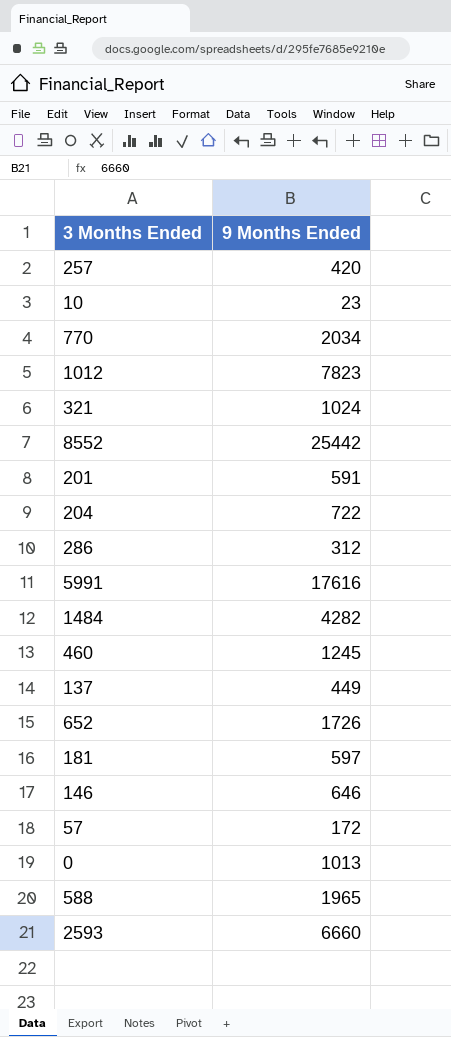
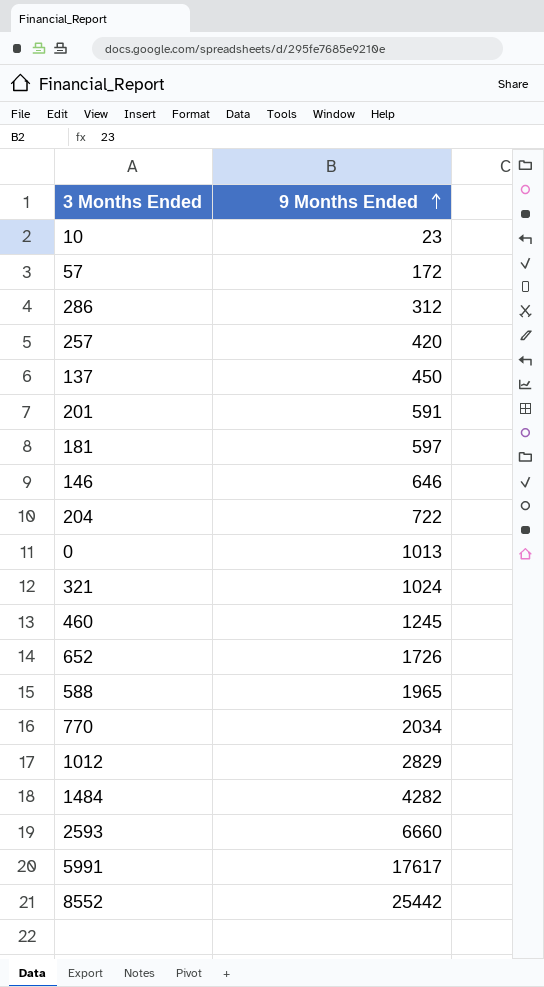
row order: none -> 9 Months Ended ascending
137 | 9 Months Ended: 449 -> 450
1012 | 9 Months Ended: 7823 -> 2829
5991 | 9 Months Ended: 17616 -> 17617

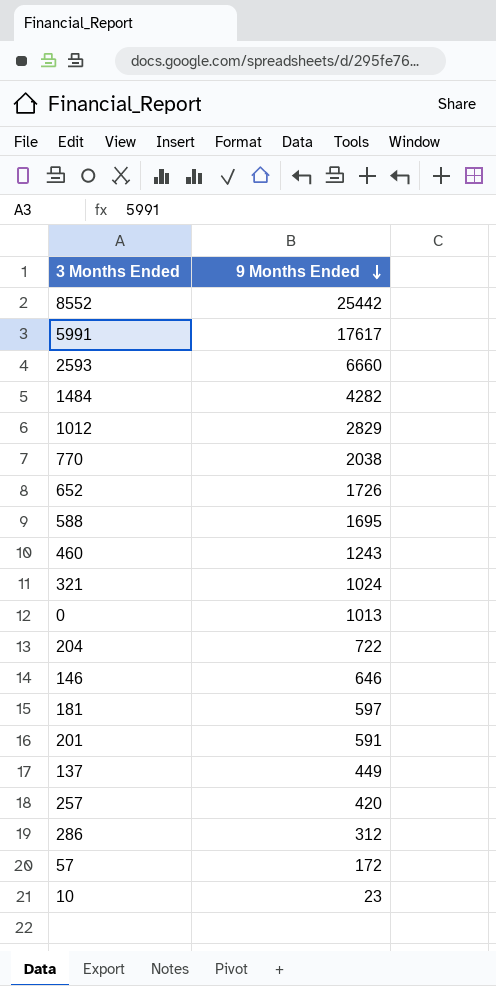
row order: 9 Months Ended ascending -> 9 Months Ended descending
770 | 9 Months Ended: 2034 -> 2038
588 | 9 Months Ended: 1965 -> 1695
460 | 9 Months Ended: 1245 -> 1243
137 | 9 Months Ended: 450 -> 449

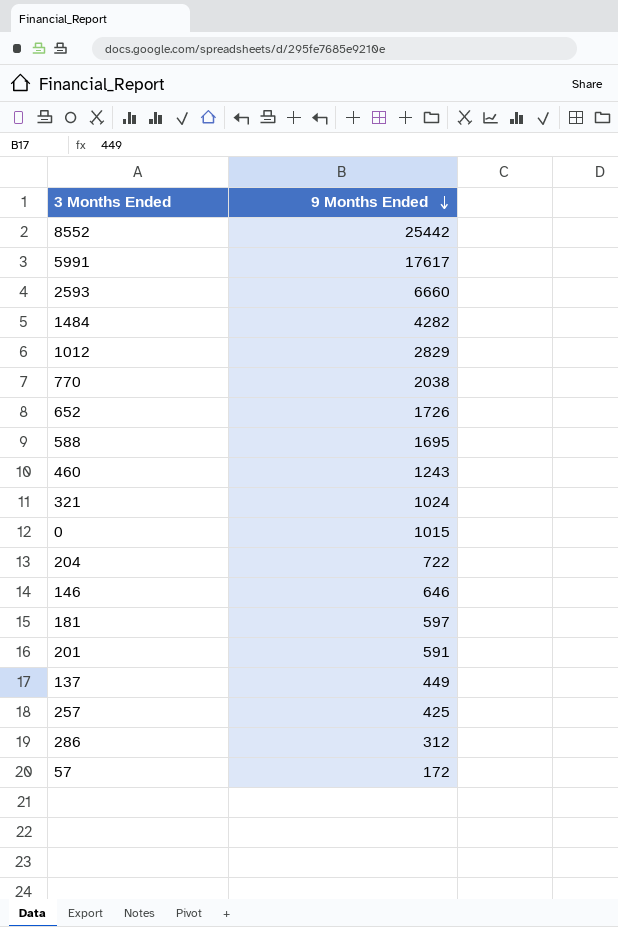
row 10: 23 -> none
0 | 9 Months Ended: 1013 -> 1015
257 | 9 Months Ended: 420 -> 425

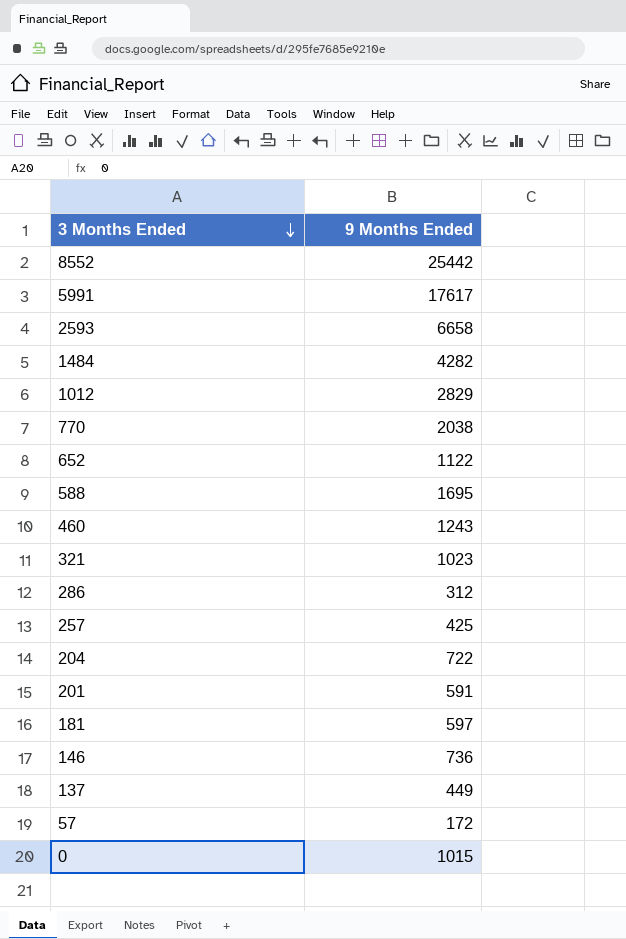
row order: 9 Months Ended descending -> 3 Months Ended descending
2593 | 9 Months Ended: 6660 -> 6658
652 | 9 Months Ended: 1726 -> 1122
321 | 9 Months Ended: 1024 -> 1023
146 | 9 Months Ended: 646 -> 736

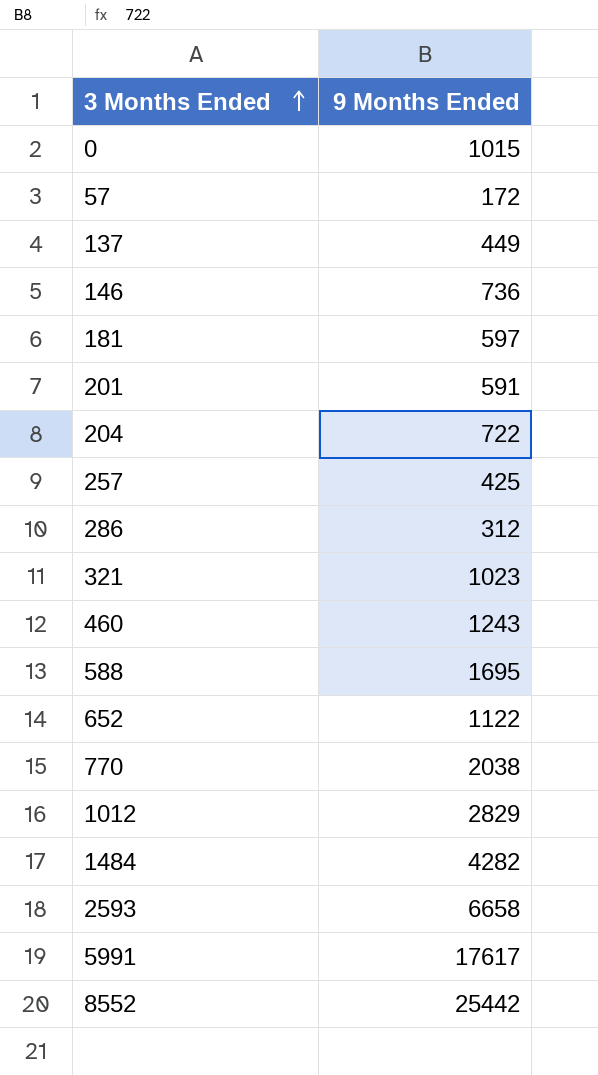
row order: 3 Months Ended descending -> 3 Months Ended ascending

